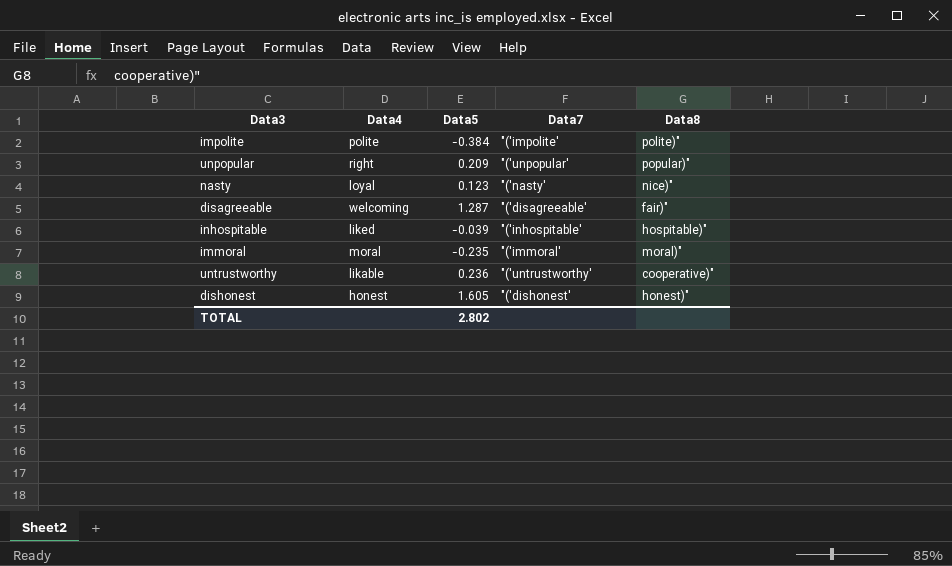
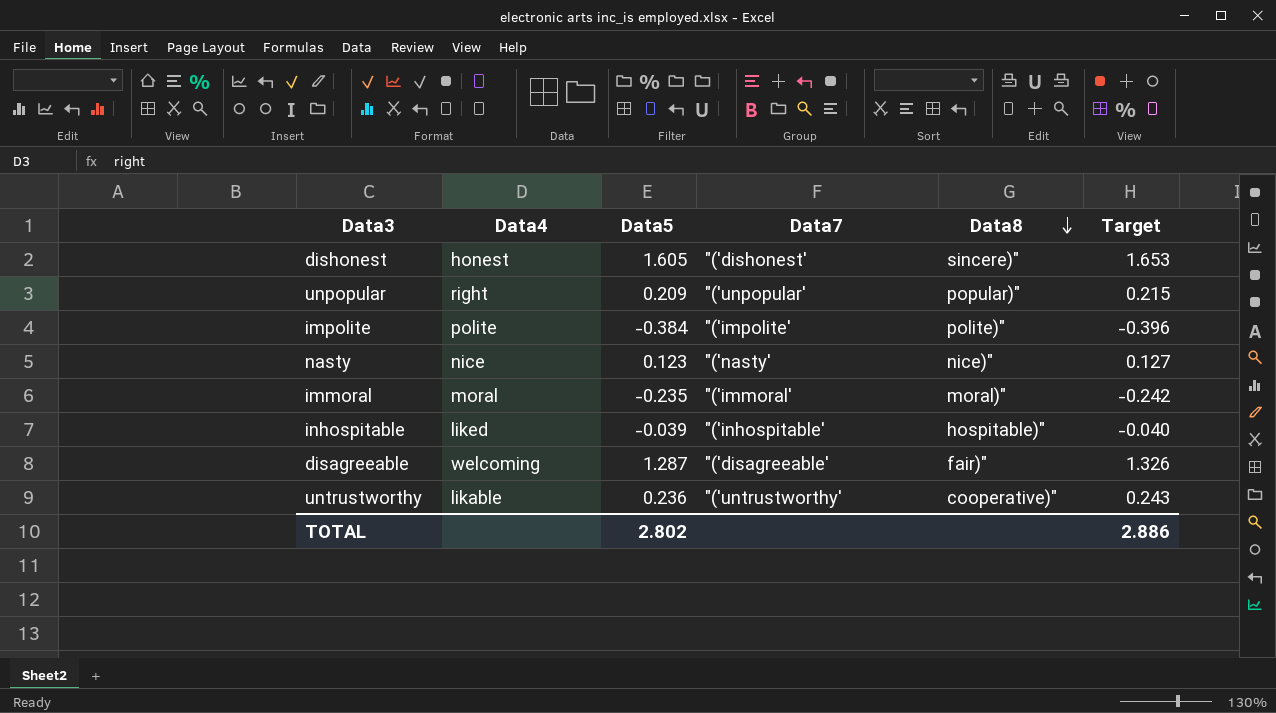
row order: none -> Data8 descending
column Target | formula: none -> [Data5] * 1.03
dishonest | Data8: honest)" -> sincere)"
nasty | Data4: loyal -> nice

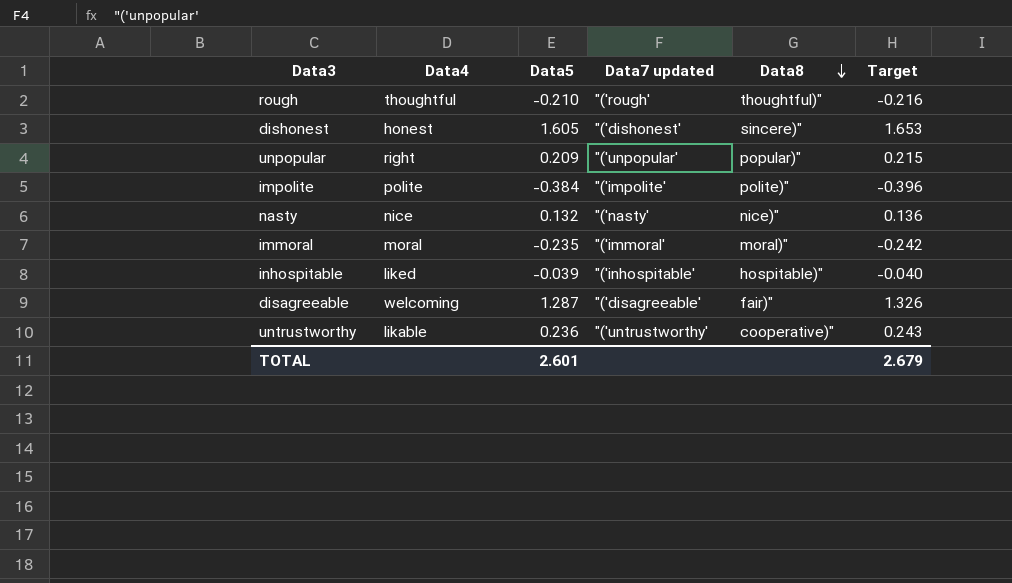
column name: Data7 -> Data7 updated
row rough: none -> thoughtful | -0.210 | "('rough' | thoughtful)" | -0.216
nasty | Data5: 0.123 -> 0.132
nasty | Target: 0.127 -> 0.136
TOTAL | Data5: 2.802 -> 2.601
TOTAL | Target: 2.886 -> 2.679

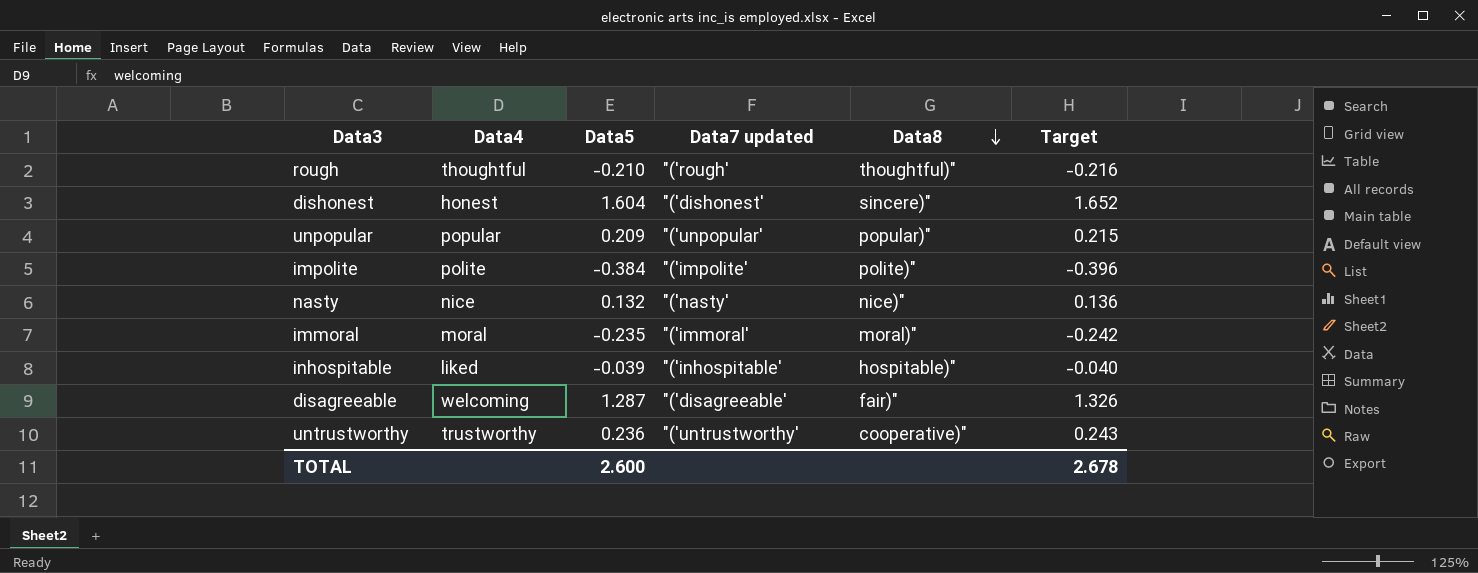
dishonest | Data5: 1.605 -> 1.604
dishonest | Target: 1.653 -> 1.652
unpopular | Data4: right -> popular
untrustworthy | Data4: likable -> trustworthy
TOTAL | Data5: 2.601 -> 2.600
TOTAL | Target: 2.679 -> 2.678

